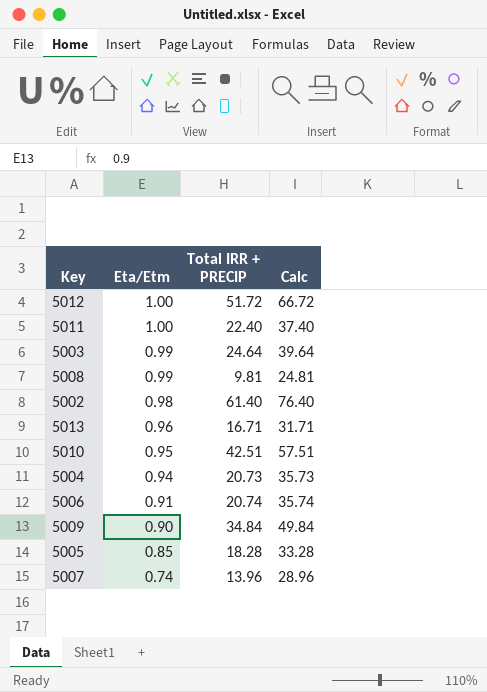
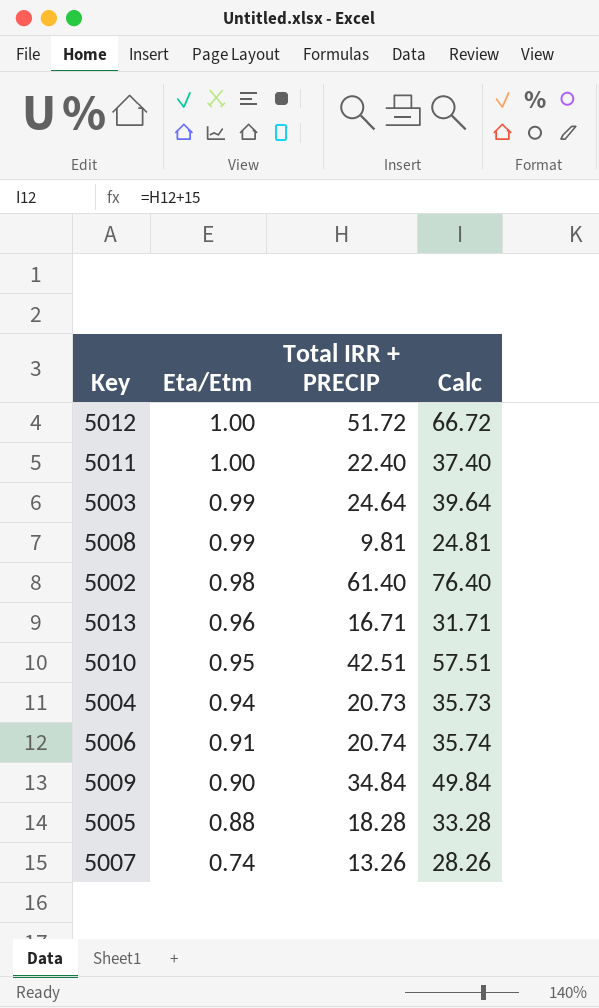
5005 | Eta/Etm: 0.85 -> 0.88
5007 | Total IRR + PRECIP: 13.96 -> 13.26
5007 | Calc: 28.96 -> 28.26

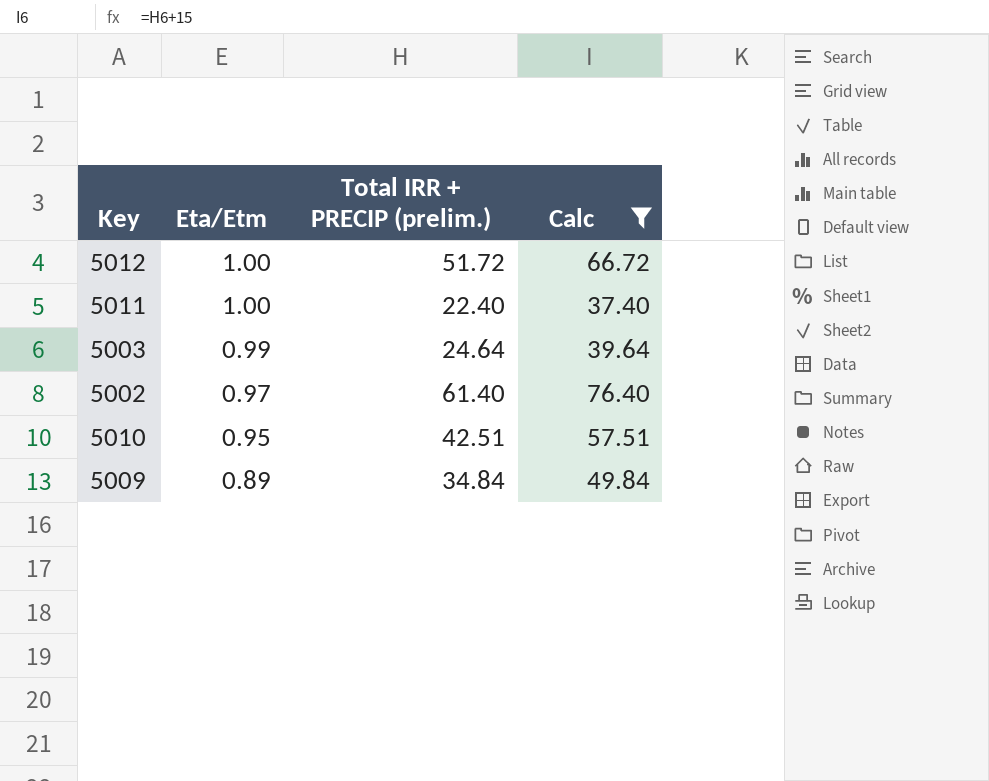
filter: none -> Calc >= 37.40
column name: Total IRR + PRECIP -> Total IRR + PRECIP (prelim.)
5002 | Eta/Etm: 0.98 -> 0.97
5009 | Eta/Etm: 0.90 -> 0.89

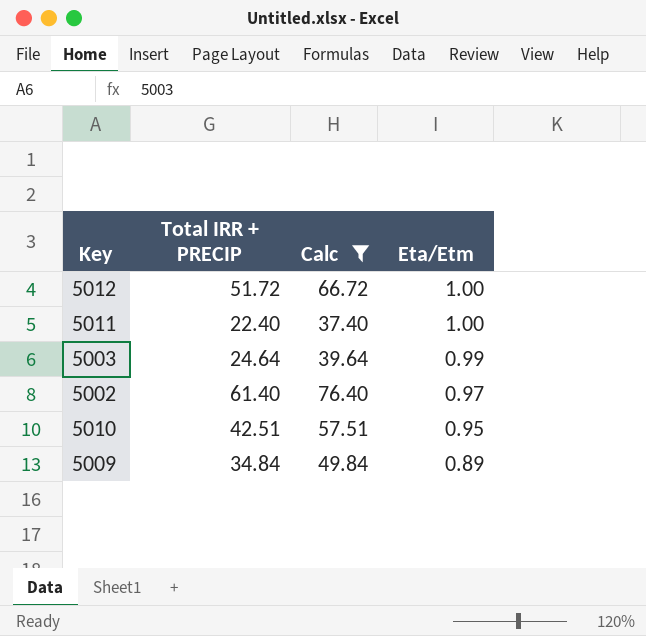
column name: Total IRR + PRECIP (prelim.) -> Total IRR + PRECIP
column Eta/Etm | position: 2 -> 4

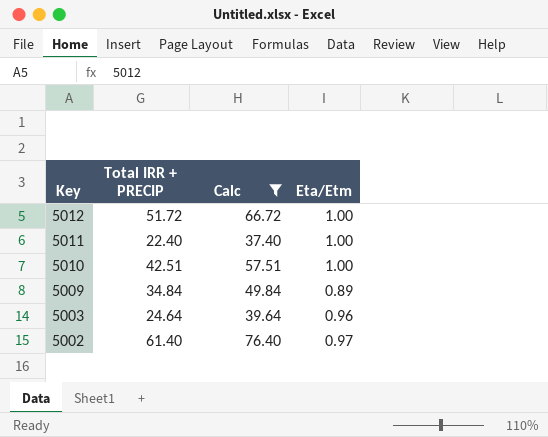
row order: Eta/Etm descending -> Key descending
5010 | Eta/Etm: 0.95 -> 1.00
5003 | Eta/Etm: 0.99 -> 0.96

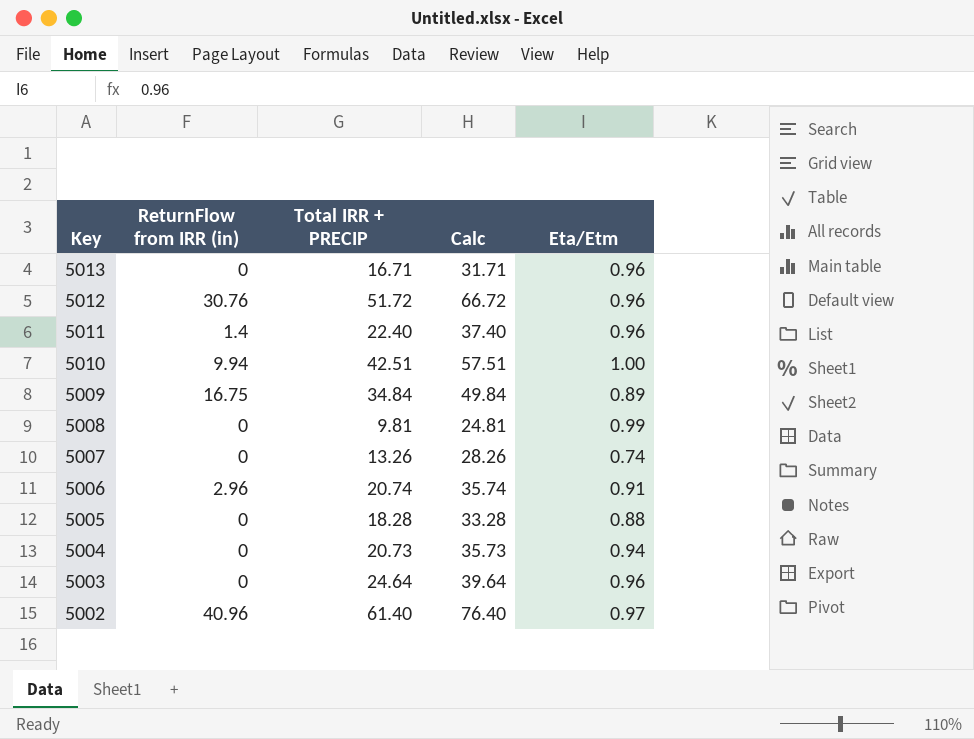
filter: Calc >= 37.40 -> none
column ReturnFlow from IRR (in) | position: none -> 2
5012 | Eta/Etm: 1.00 -> 0.96
5011 | Eta/Etm: 1.00 -> 0.96

